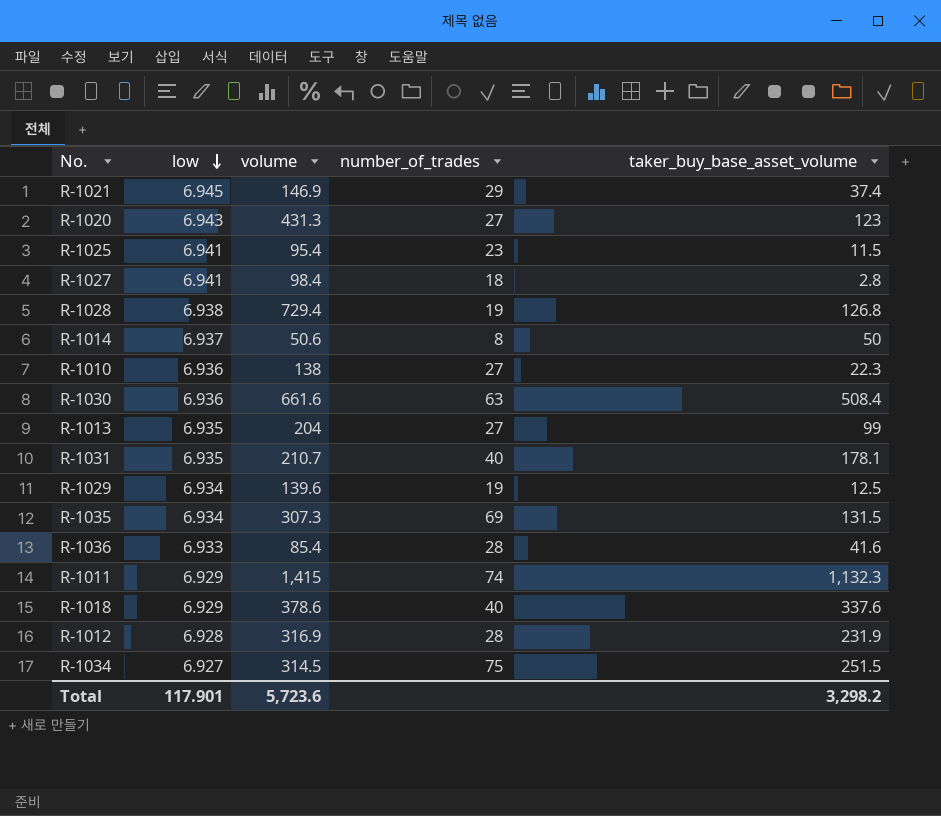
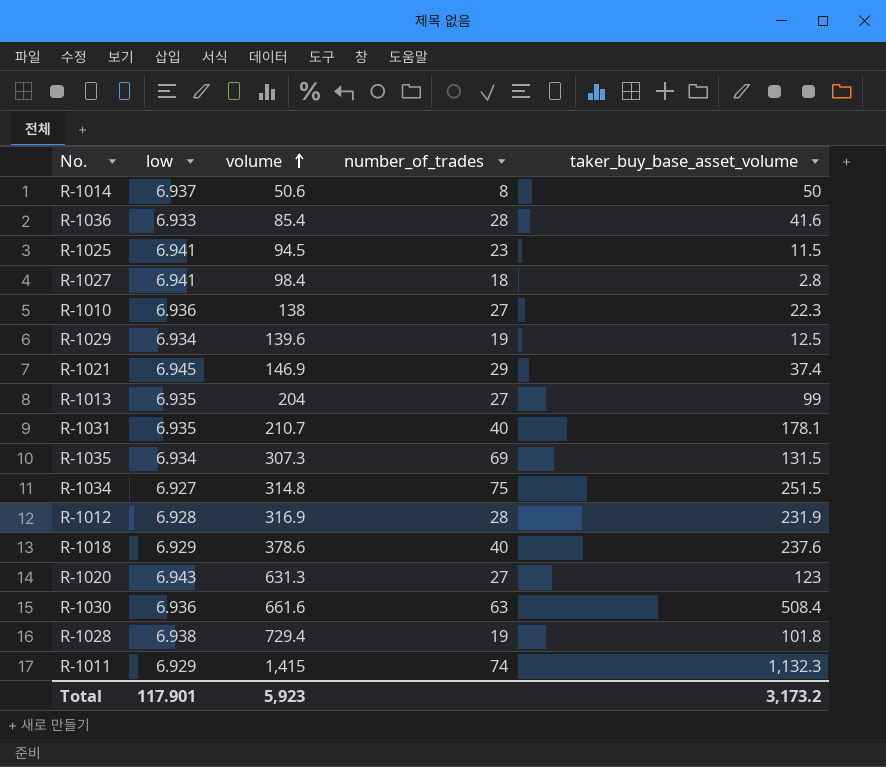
row order: low descending -> volume ascending
R-1025 | volume: 95.4 -> 94.5
R-1034 | volume: 314.5 -> 314.8
R-1018 | taker_buy_base_asset_volume: 337.6 -> 237.6
R-1020 | volume: 431.3 -> 631.3
R-1028 | taker_buy_base_asset_volume: 126.8 -> 101.8
Total | volume: 5,723.6 -> 5,923
Total | taker_buy_base_asset_volume: 3,298.2 -> 3,173.2

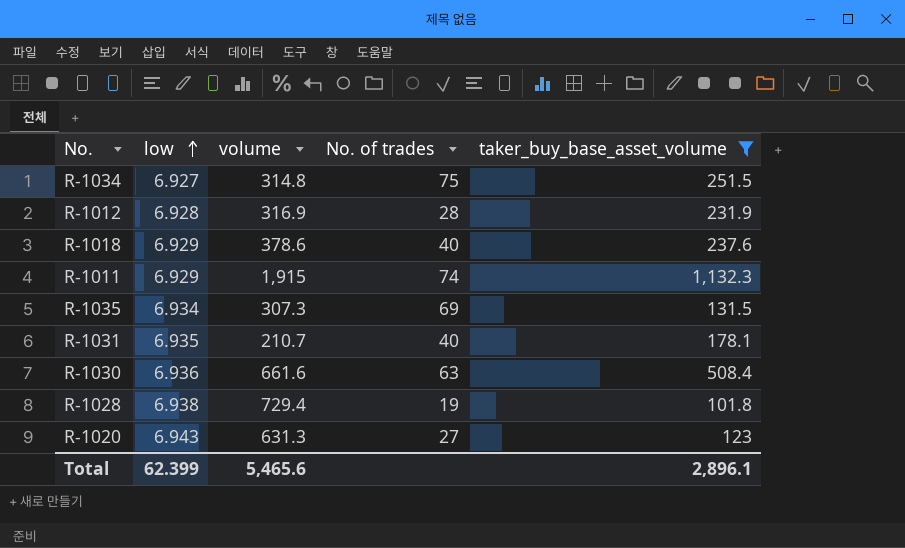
filter: none -> taker_buy_base_asset_volume >= 101.8
row order: volume ascending -> low ascending
column name: number_of_trades -> No. of trades
R-1011 | volume: 1,415 -> 1,915
Total | low: 117.901 -> 62.399
Total | volume: 5,923 -> 5,465.6
Total | taker_buy_base_asset_volume: 3,173.2 -> 2,896.1

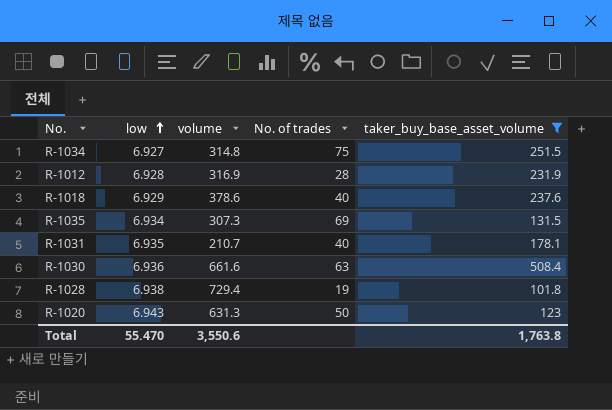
row R-1011: 6.929 | 1,915 | 74 | 1,132.3 -> none
R-1020 | No. of trades: 27 -> 50
Total | low: 62.399 -> 55.470
Total | volume: 5,465.6 -> 3,550.6
Total | taker_buy_base_asset_volume: 2,896.1 -> 1,763.8

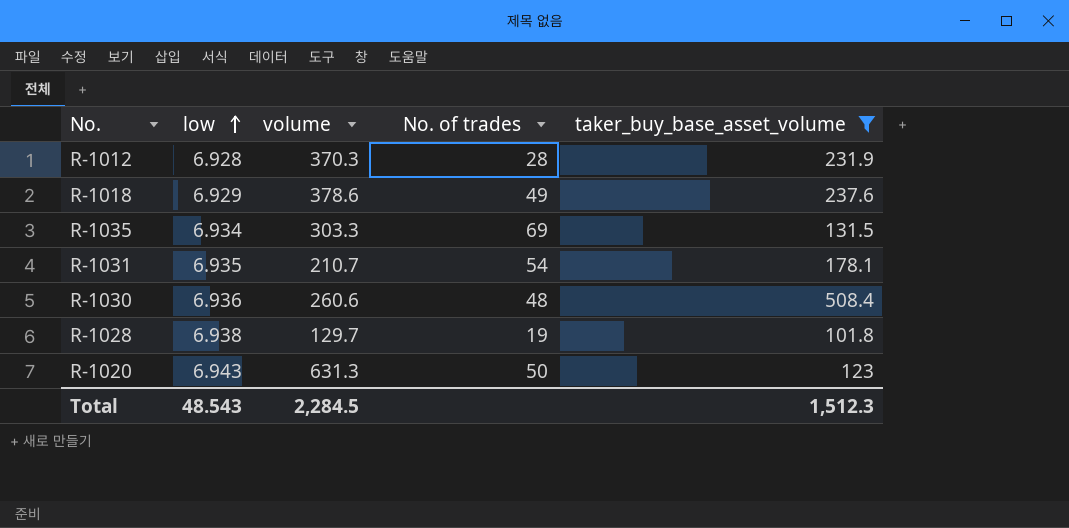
row R-1034: 6.927 | 314.8 | 75 | 251.5 -> none
R-1012 | volume: 316.9 -> 370.3
R-1018 | No. of trades: 40 -> 49
R-1035 | volume: 307.3 -> 303.3
R-1031 | No. of trades: 40 -> 54
R-1030 | volume: 661.6 -> 260.6
R-1030 | No. of trades: 63 -> 48
R-1028 | volume: 729.4 -> 129.7
Total | low: 55.470 -> 48.543
Total | volume: 3,550.6 -> 2,284.5
Total | taker_buy_base_asset_volume: 1,763.8 -> 1,512.3

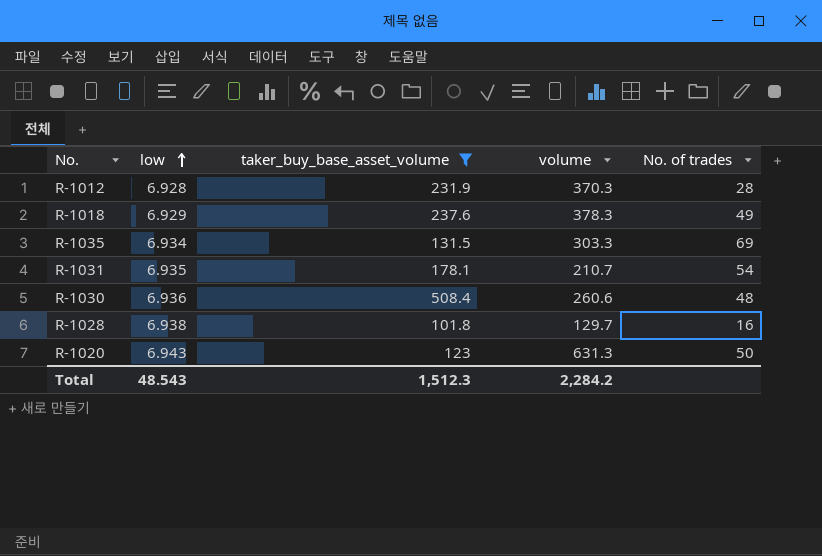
column taker_buy_base_asset_volume | position: 5 -> 3
R-1018 | volume: 378.6 -> 378.3
R-1028 | No. of trades: 19 -> 16
Total | volume: 2,284.5 -> 2,284.2

